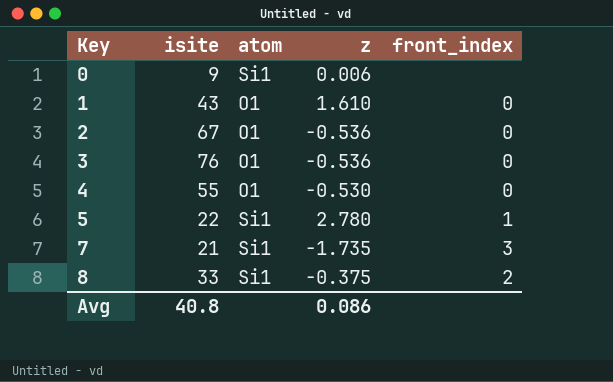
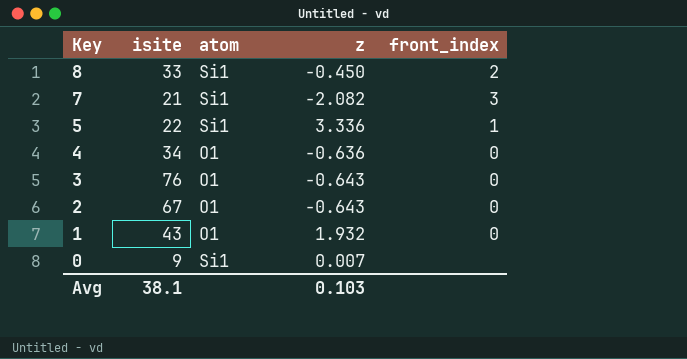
row order: Key ascending -> Key descending
8 | z: -0.375 -> -0.450
7 | z: -1.735 -> -2.082
5 | z: 2.780 -> 3.336
4 | isite: 55 -> 34
4 | z: -0.530 -> -0.636
3 | z: -0.536 -> -0.643
2 | z: -0.536 -> -0.643
1 | z: 1.610 -> 1.932
0 | z: 0.006 -> 0.007
Avg | isite: 40.8 -> 38.1
Avg | z: 0.086 -> 0.103

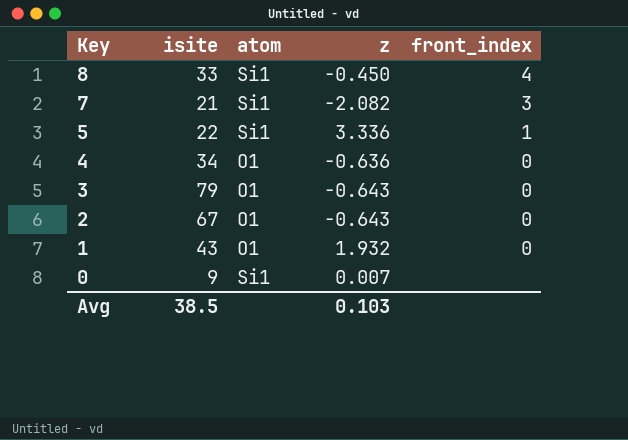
8 | front_index: 2 -> 4
3 | isite: 76 -> 79
Avg | isite: 38.1 -> 38.5

